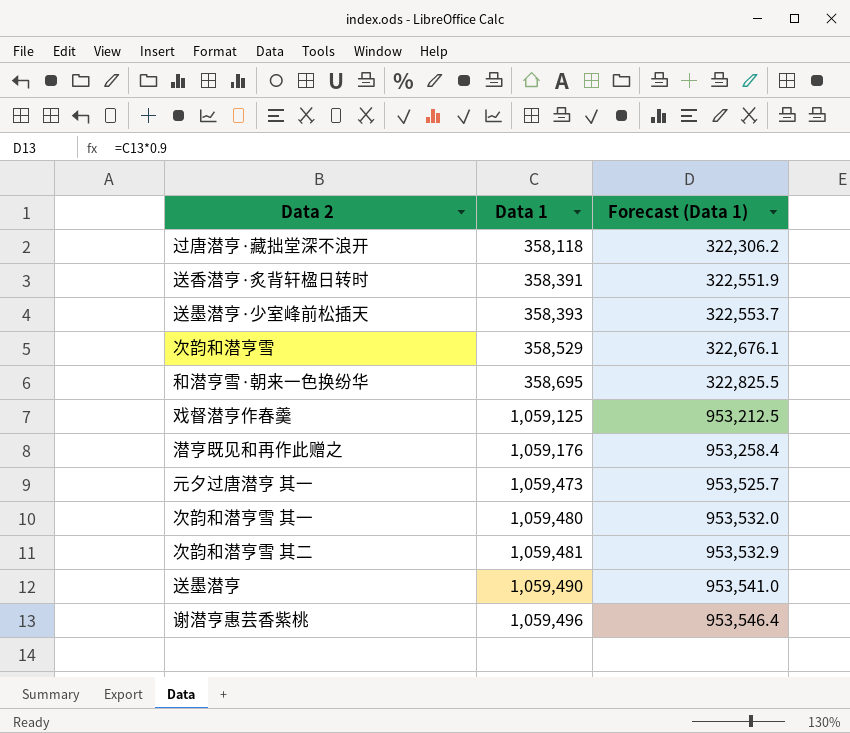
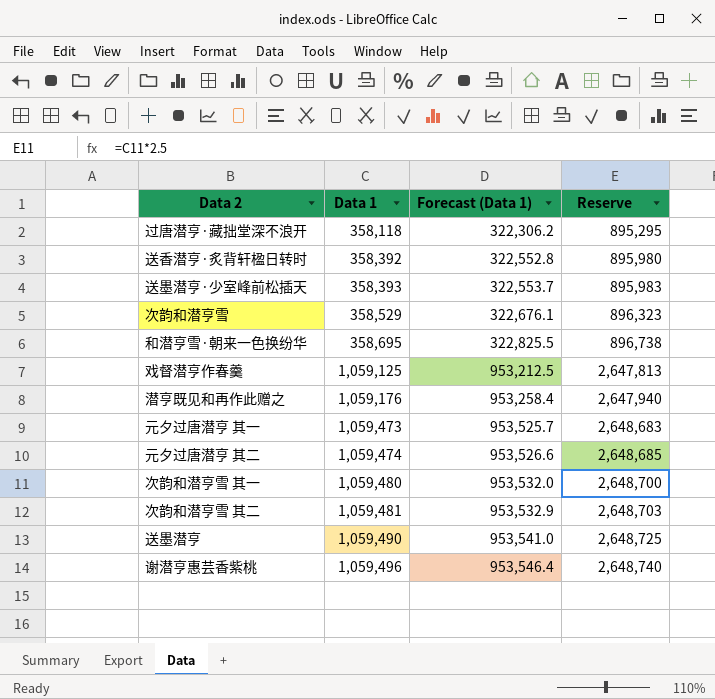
column Reserve | formula: none -> [Data 1] * 2.5
送香潜亨·炙背轩楹日转时 | Data 1: 358,391 -> 358,392
送香潜亨·炙背轩楹日转时 | Forecast (Data 1): 322,551.9 -> 322,552.8
row 元夕过唐潜亨 其二: none -> 1,059,474 | 953,526.6 | 2,648,685

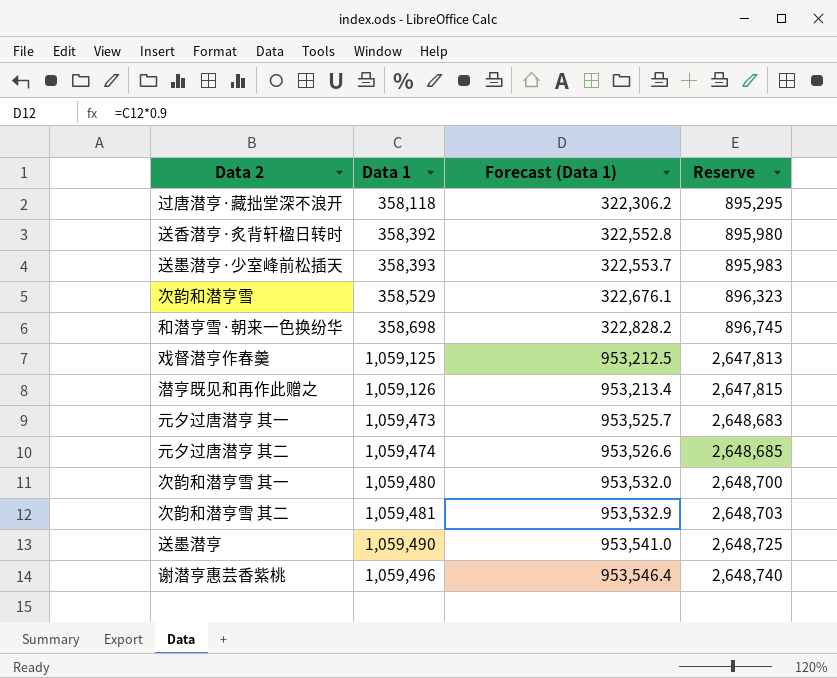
和潜亨雪·朝来一色换纷华 | Data 1: 358,695 -> 358,698
和潜亨雪·朝来一色换纷华 | Forecast (Data 1): 322,825.5 -> 322,828.2
和潜亨雪·朝来一色换纷华 | Reserve: 896,738 -> 896,745
潜亨既见和再作此赠之 | Data 1: 1,059,176 -> 1,059,126
潜亨既见和再作此赠之 | Forecast (Data 1): 953,258.4 -> 953,213.4
潜亨既见和再作此赠之 | Reserve: 2,647,940 -> 2,647,815

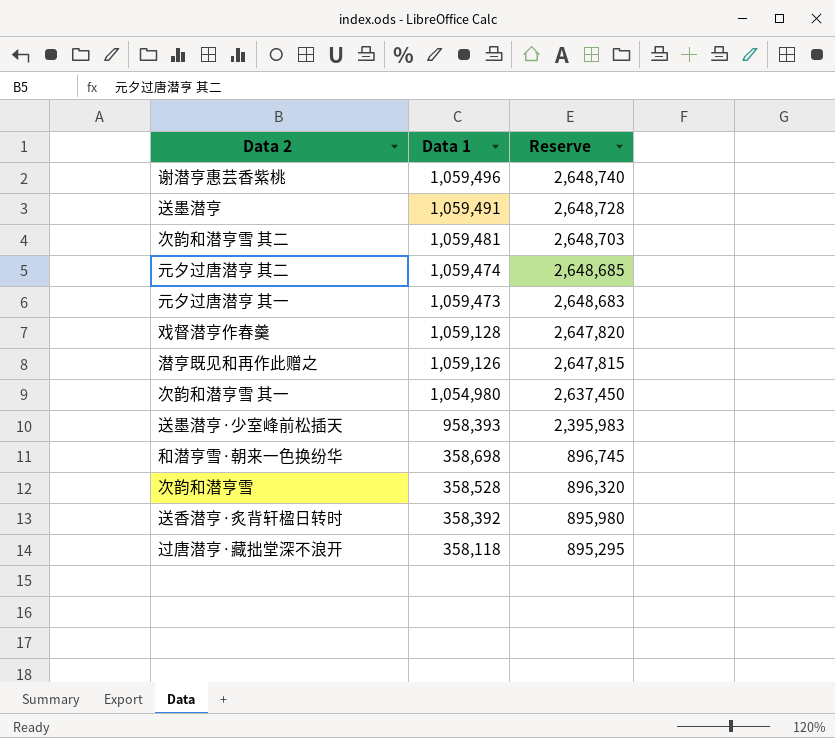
row order: Data 1 ascending -> Data 1 descending
column Forecast (Data 1) | formula: [Data 1] * 0.9 -> none
送墨潜亨 | Data 1: 1,059,490 -> 1,059,491
送墨潜亨 | Reserve: 2,648,725 -> 2,648,728
戏督潜亨作春羹 | Data 1: 1,059,125 -> 1,059,128
戏督潜亨作春羹 | Reserve: 2,647,813 -> 2,647,820
次韵和潜亨雪 其一 | Data 1: 1,059,480 -> 1,054,980
次韵和潜亨雪 其一 | Reserve: 2,648,700 -> 2,637,450
送墨潜亨·少室峰前松插天 | Data 1: 358,393 -> 958,393
送墨潜亨·少室峰前松插天 | Reserve: 895,983 -> 2,395,983
次韵和潜亨雪 | Data 1: 358,529 -> 358,528
次韵和潜亨雪 | Reserve: 896,323 -> 896,320

